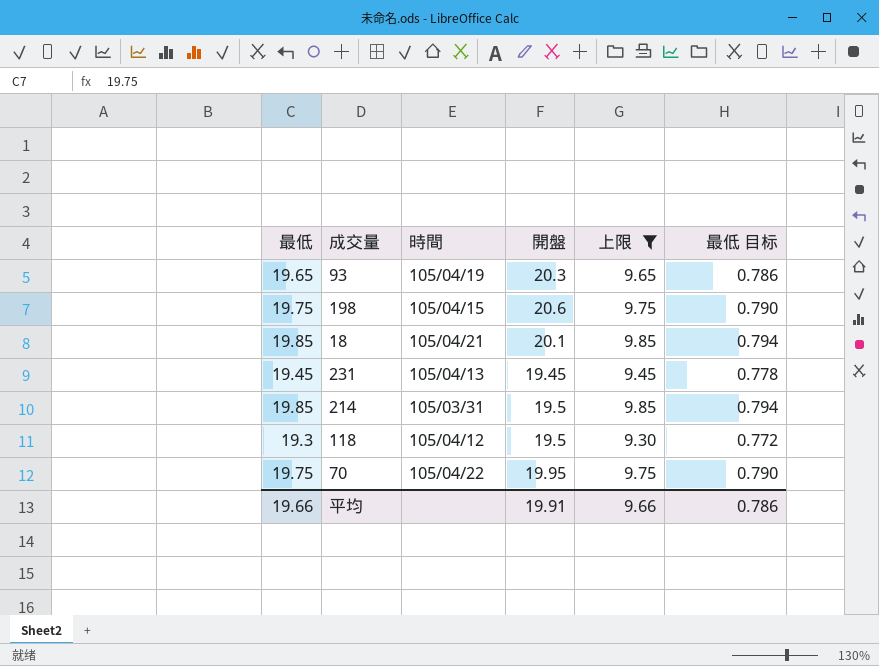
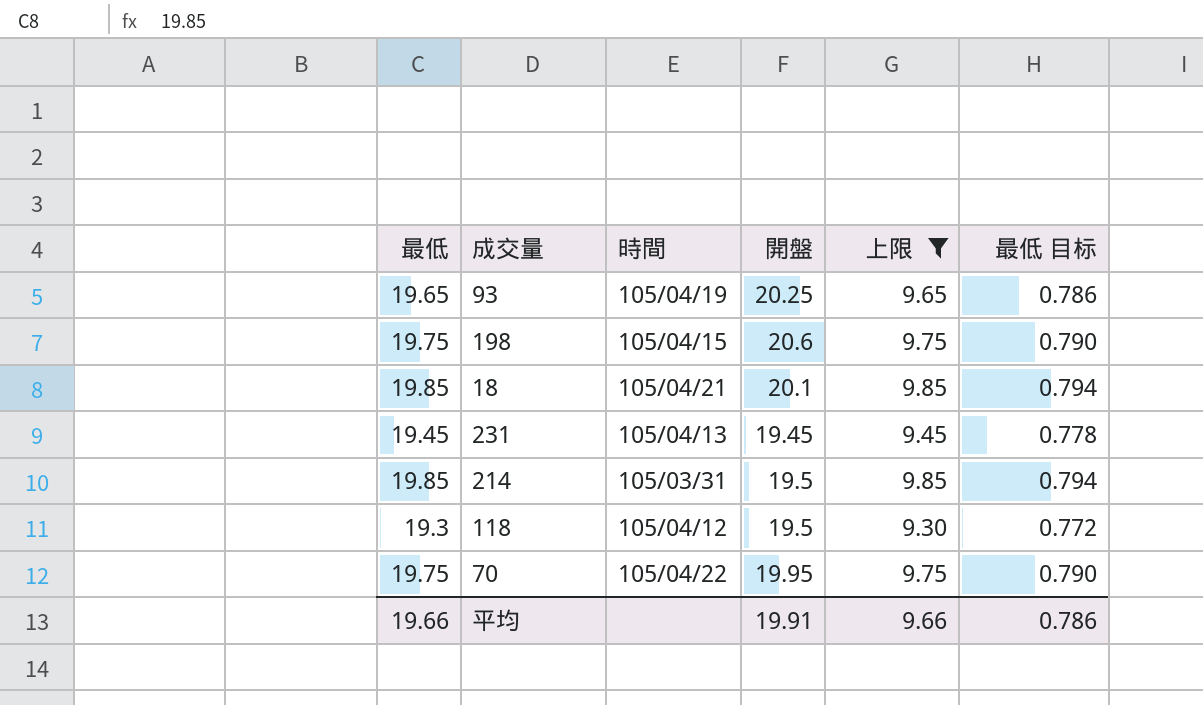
93 | 開盤: 20.3 -> 20.25

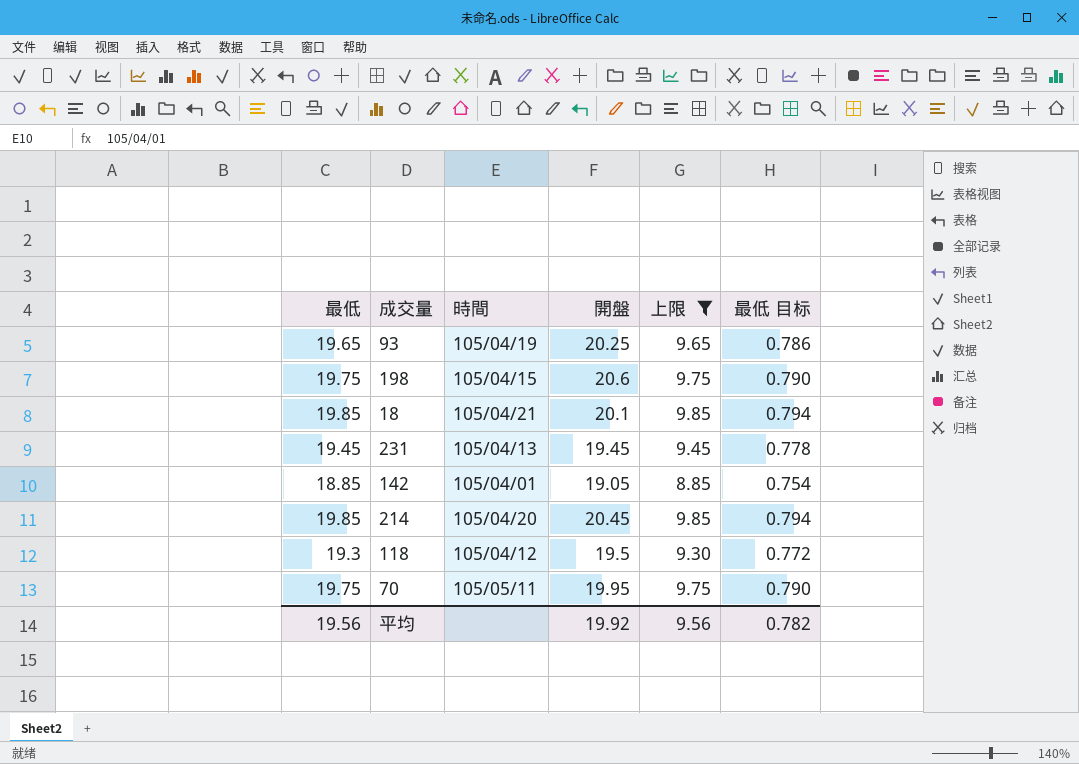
row 142: none -> 18.85 | 105/04/01 | 19.05 | 8.85 | 0.754
214 | 時間: 105/03/31 -> 105/04/20
214 | 開盤: 19.5 -> 20.45
70 | 時間: 105/04/22 -> 105/05/11
平均 | 最低: 19.66 -> 19.56
平均 | 開盤: 19.91 -> 19.92
平均 | 上限: 9.66 -> 9.56
平均 | 最低 目标: 0.786 -> 0.782

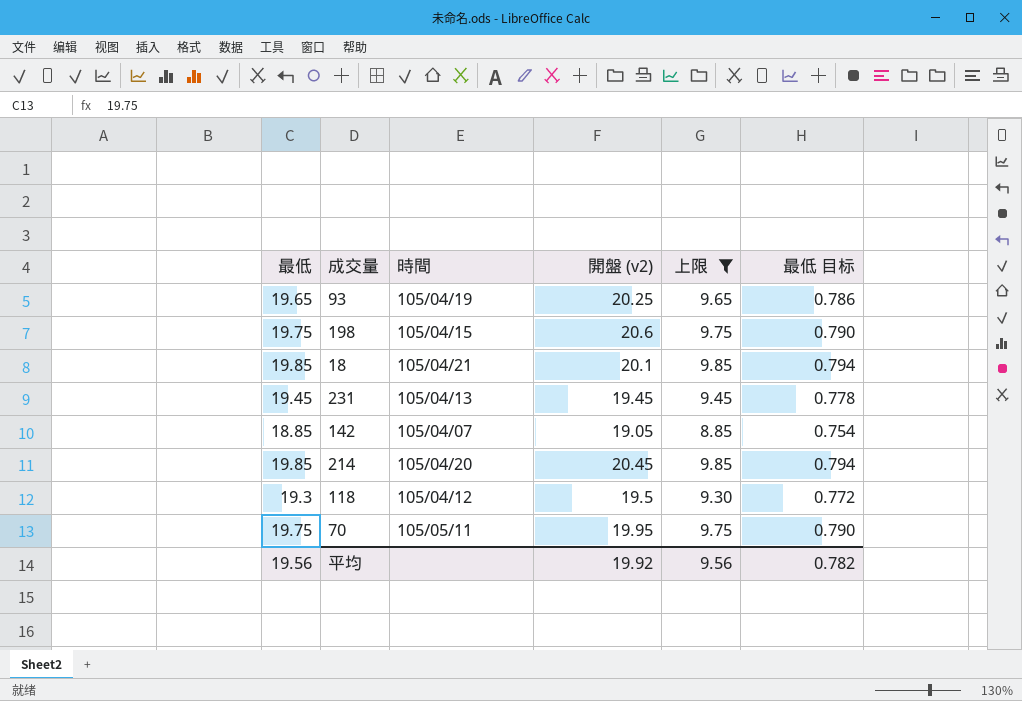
column name: 開盤 -> 開盤 (v2)
142 | 時間: 105/04/01 -> 105/04/07

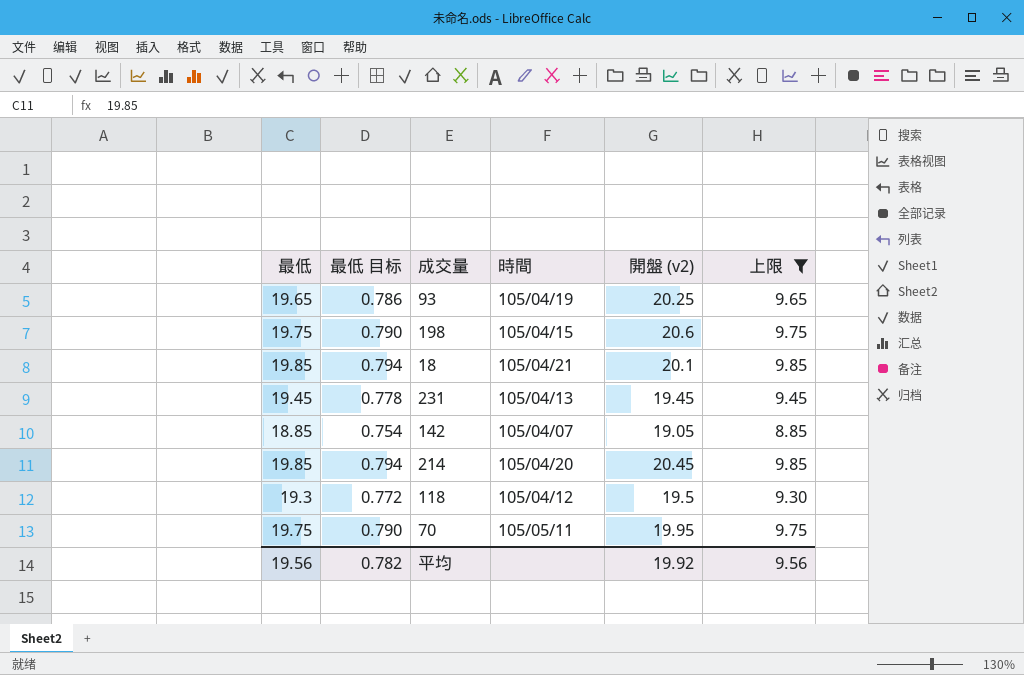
column 最低 目标 | position: 6 -> 2

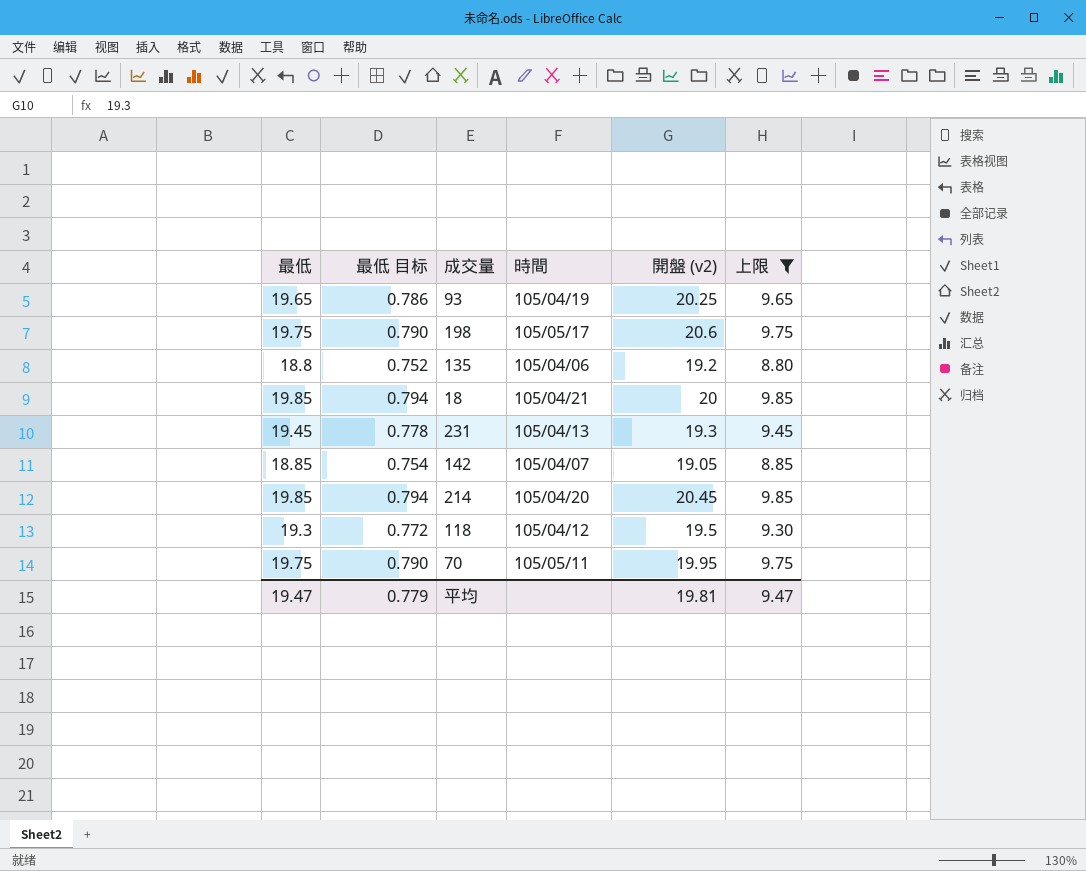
198 | 時間: 105/04/15 -> 105/05/17
row 135: none -> 18.8 | 0.752 | 105/04/06 | 19.2 | 8.80
18 | 開盤 (v2): 20.1 -> 20
231 | 開盤 (v2): 19.45 -> 19.3
平均 | 最低: 19.56 -> 19.47
平均 | 最低 目标: 0.782 -> 0.779
平均 | 開盤 (v2): 19.92 -> 19.81
平均 | 上限: 9.56 -> 9.47

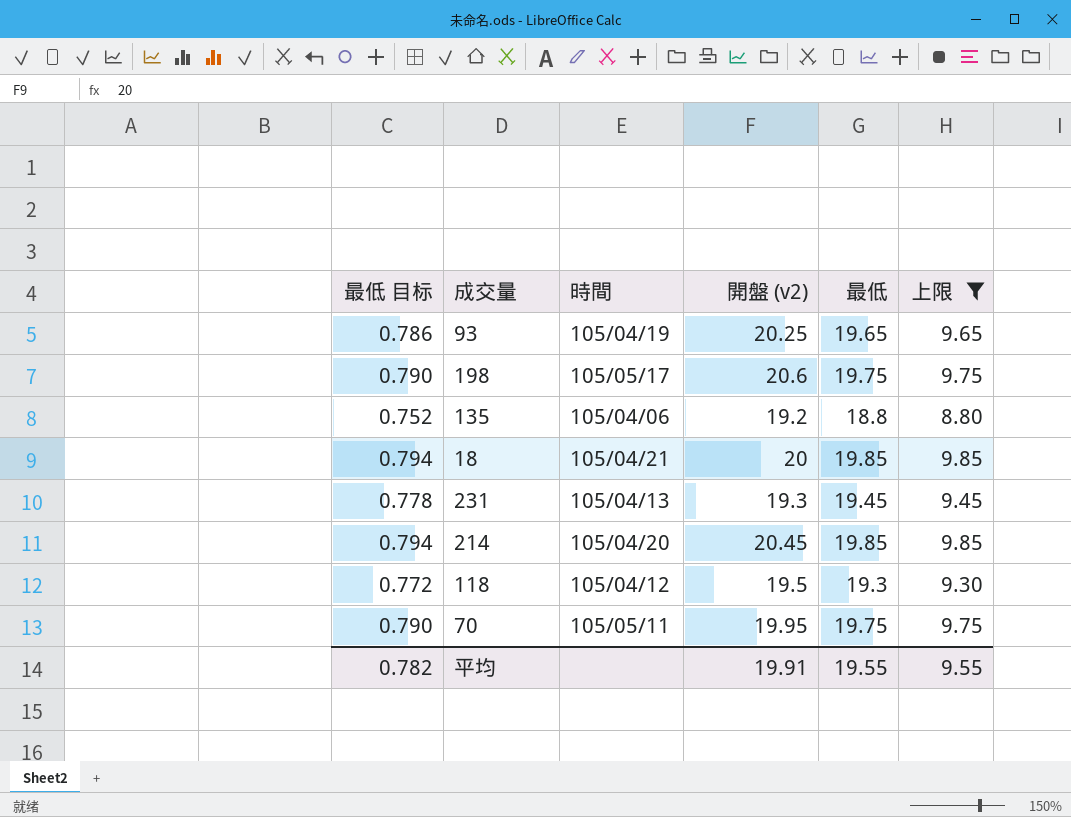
column 最低 | position: 1 -> 5
row 142: 18.85 | 0.754 | 105/04/07 | 19.05 | 8.85 -> none
平均 | 最低 目标: 0.779 -> 0.782
平均 | 開盤 (v2): 19.81 -> 19.91
平均 | 最低: 19.47 -> 19.55
平均 | 上限: 9.47 -> 9.55

